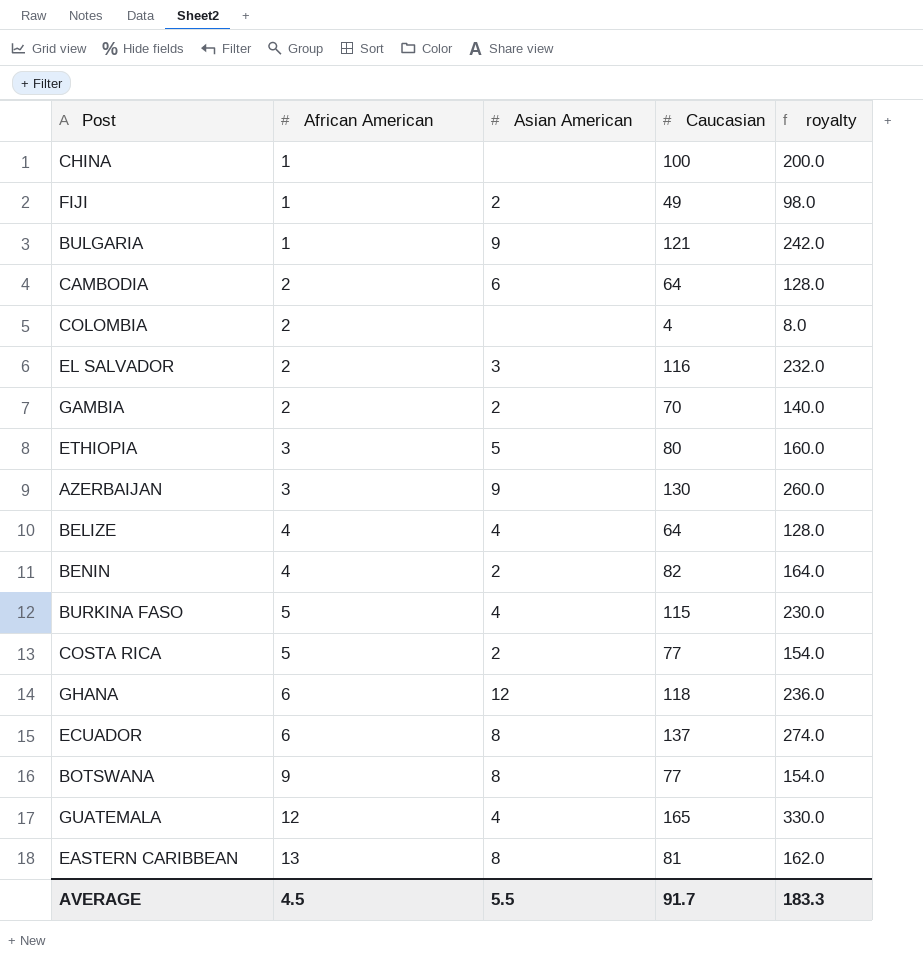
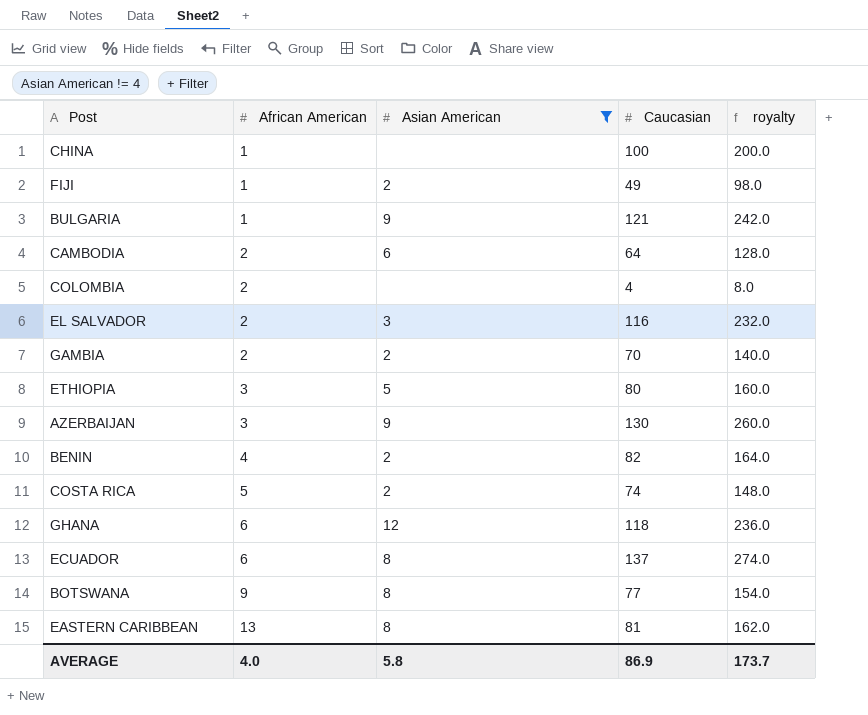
filter: none -> Asian American != 4
COSTA RICA | Caucasian: 77 -> 74
COSTA RICA | royalty: 154.0 -> 148.0
AVERAGE | African American: 4.5 -> 4.0
AVERAGE | Asian American: 5.5 -> 5.8
AVERAGE | Caucasian: 91.7 -> 86.9
AVERAGE | royalty: 183.3 -> 173.7

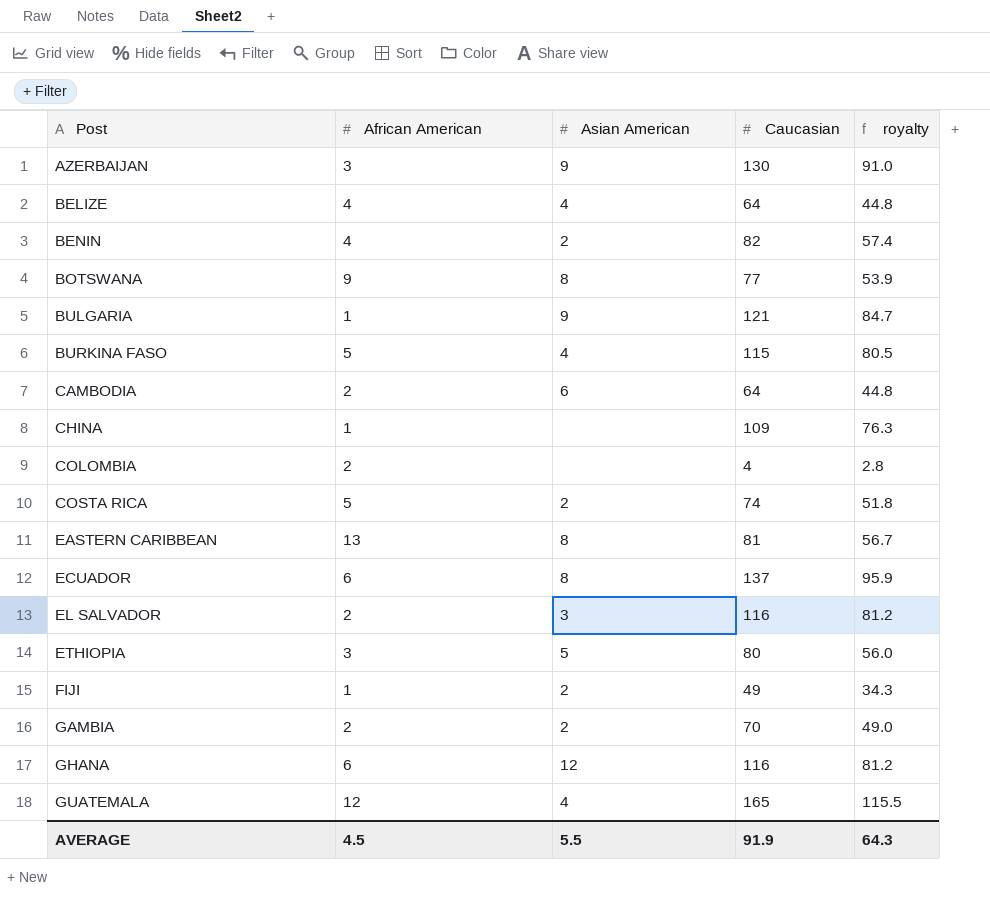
filter: Asian American != 4 -> none
row order: African American ascending -> Post ascending
column royalty | formula: [Caucasian] * 2 -> [Caucasian] * 0.7
CHINA | Caucasian: 100 -> 109
GHANA | Caucasian: 118 -> 116
AVERAGE | African American: 4.0 -> 4.5
AVERAGE | Asian American: 5.8 -> 5.5
AVERAGE | Caucasian: 86.9 -> 91.9
AVERAGE | royalty: 173.7 -> 64.3

